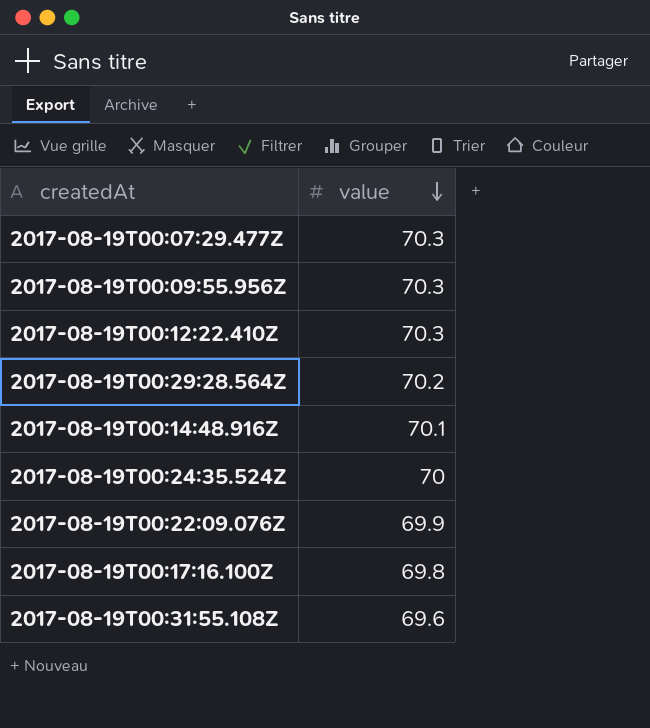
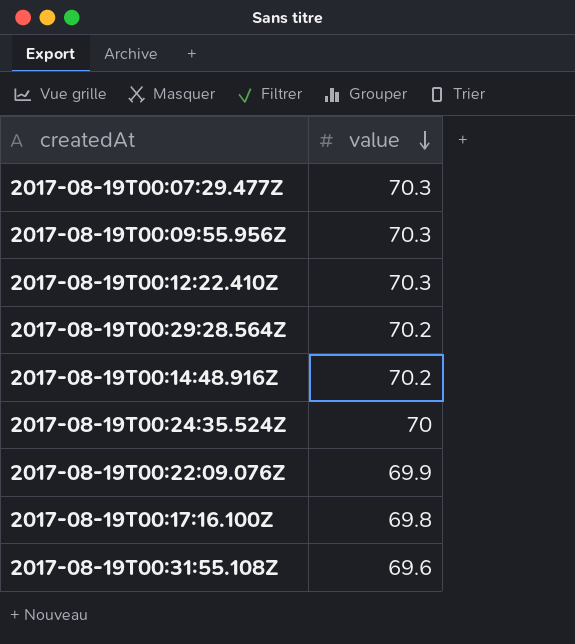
2017-08-19T00:14:48.916Z | value: 70.1 -> 70.2

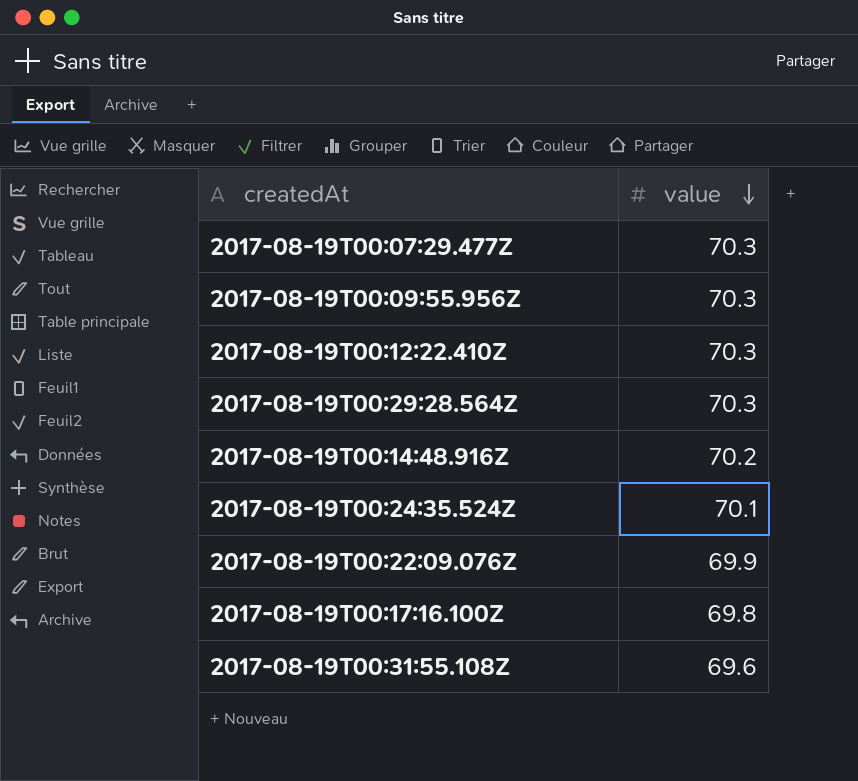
2017-08-19T00:29:28.564Z | value: 70.2 -> 70.3
2017-08-19T00:24:35.524Z | value: 70 -> 70.1

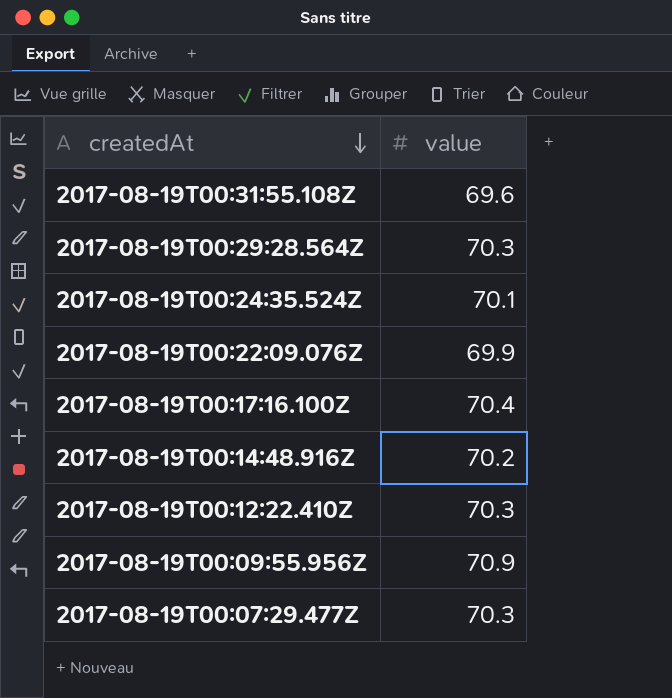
row order: value descending -> createdAt descending
2017-08-19T00:17:16.100Z | value: 69.8 -> 70.4
2017-08-19T00:09:55.956Z | value: 70.3 -> 70.9

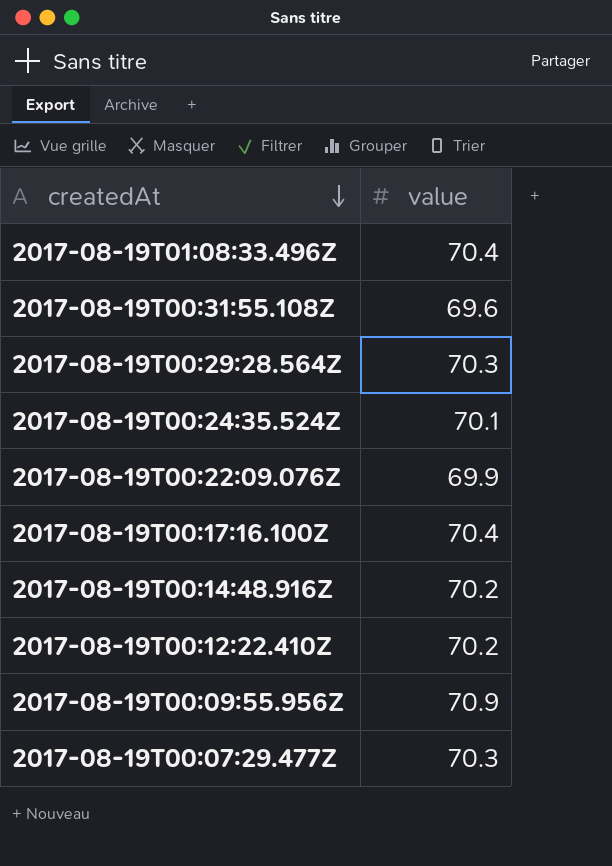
row 2017-08-19T01:08:33.496Z: none -> 70.4
2017-08-19T00:12:22.410Z | value: 70.3 -> 70.2

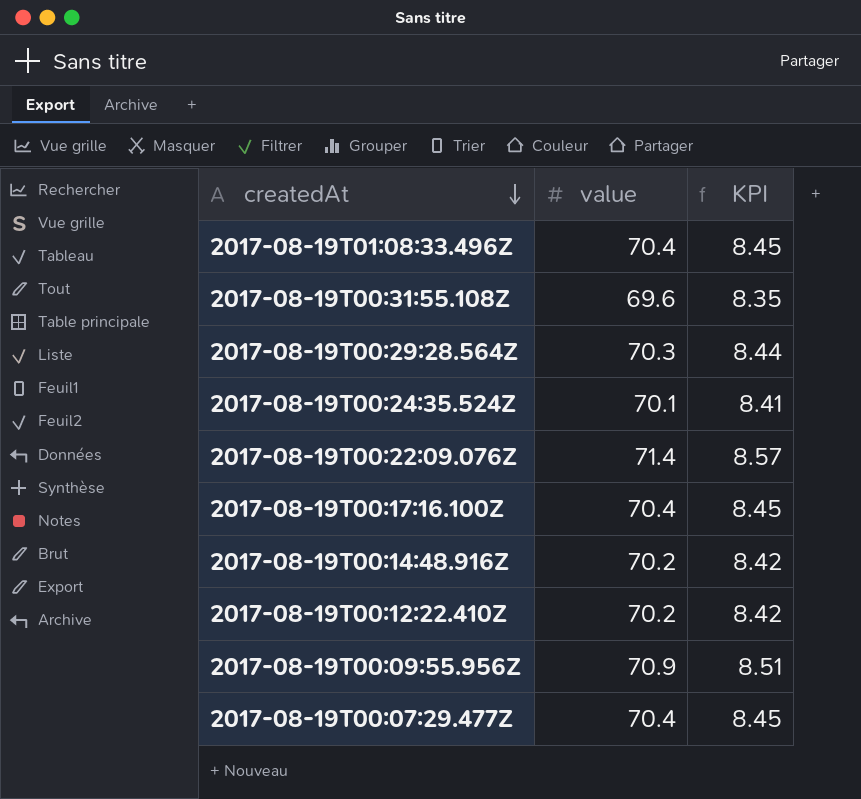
column KPI | formula: none -> [value] * 0.12
2017-08-19T00:22:09.076Z | value: 69.9 -> 71.4
2017-08-19T00:07:29.477Z | value: 70.3 -> 70.4

